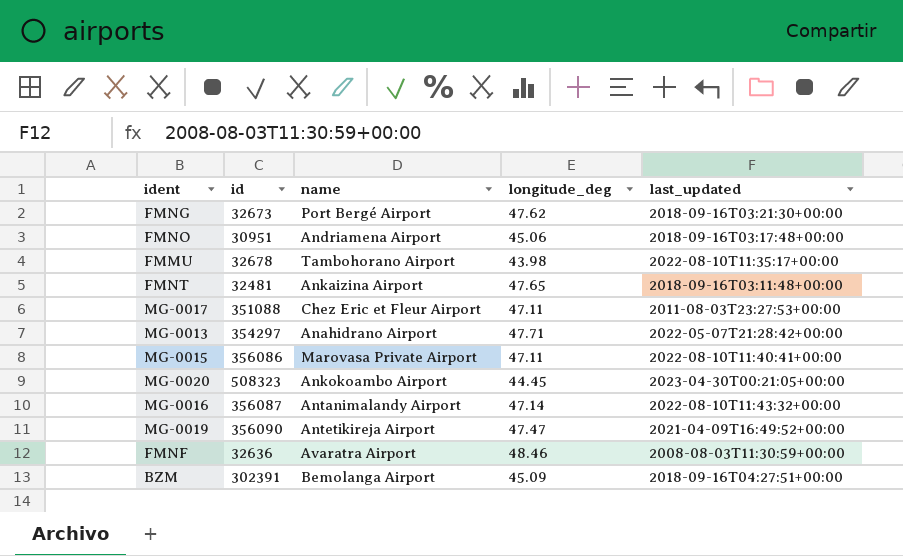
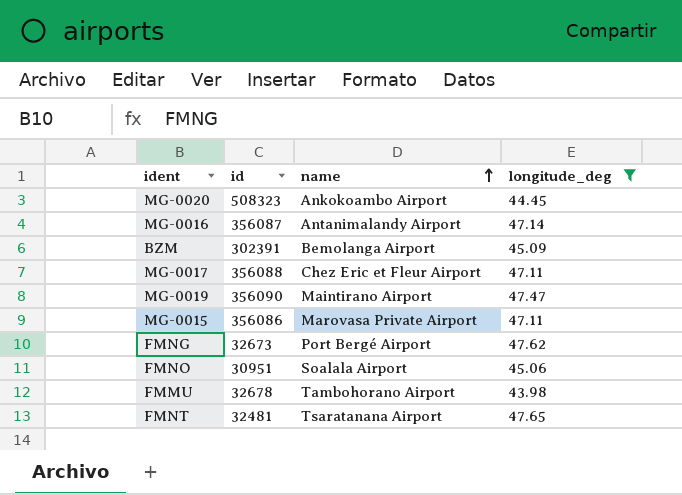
filter: none -> longitude_deg <= 47.65
row order: none -> name ascending
column last_updated | position: 5 -> none
MG-0017 | id: 351088 -> 356088
MG-0019 | name: Antetikireja Airport -> Maintirano Airport
FMNO | name: Andriamena Airport -> Soalala Airport
FMNT | name: Ankaizina Airport -> Tsaratanana Airport

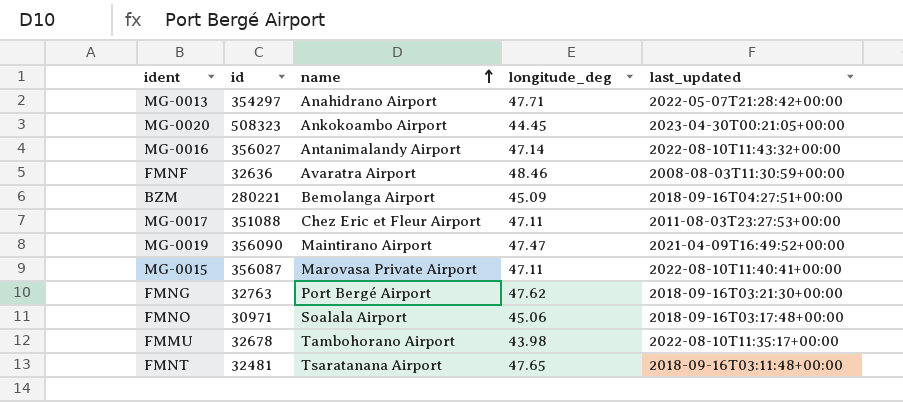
filter: longitude_deg <= 47.65 -> none
column last_updated | position: none -> 5
MG-0016 | id: 356087 -> 356027
BZM | id: 302391 -> 280221
MG-0017 | id: 356088 -> 351088
MG-0015 | id: 356086 -> 356087
FMNG | id: 32673 -> 32763
FMNO | id: 30951 -> 30971

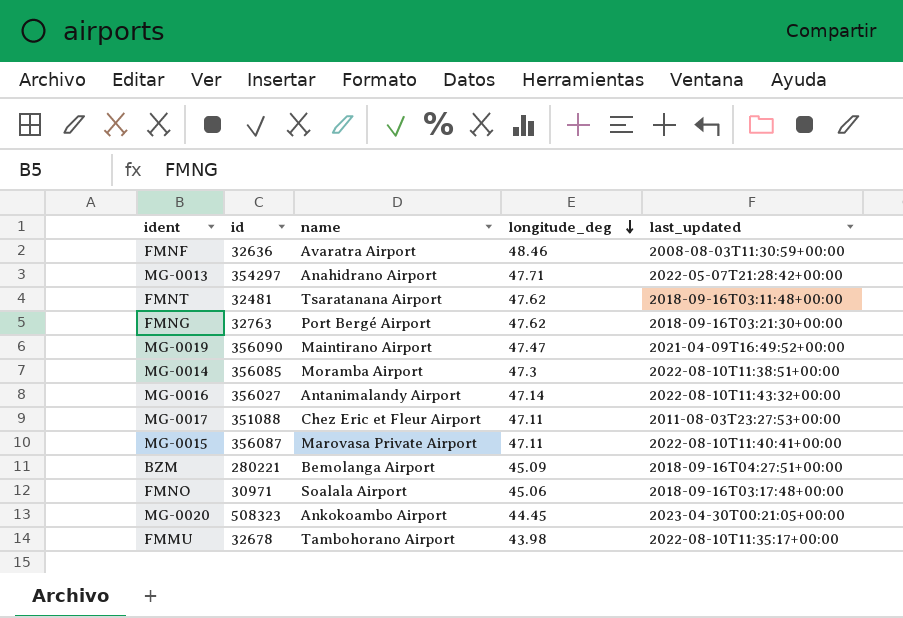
row order: name ascending -> longitude_deg descending
FMNT | longitude_deg: 47.65 -> 47.62
row MG-0014: none -> 356085 | Moramba Airport | 47.3 | 2022-08-10T11:38:51+00:00

